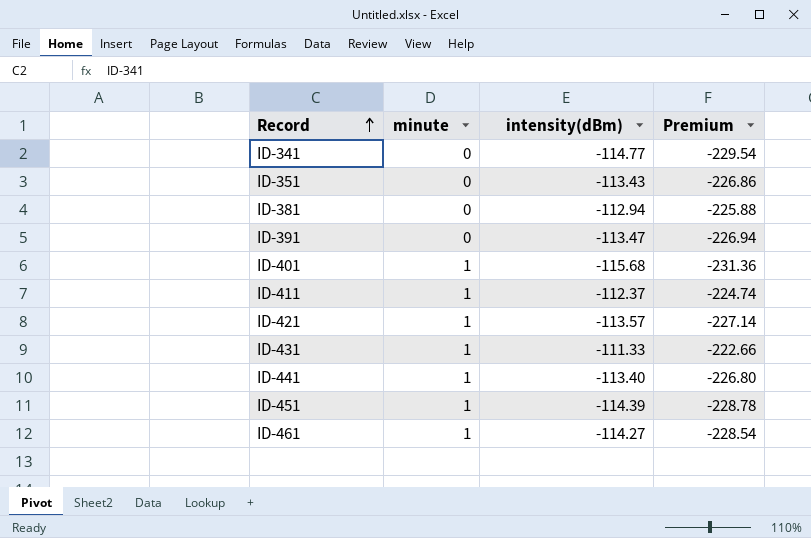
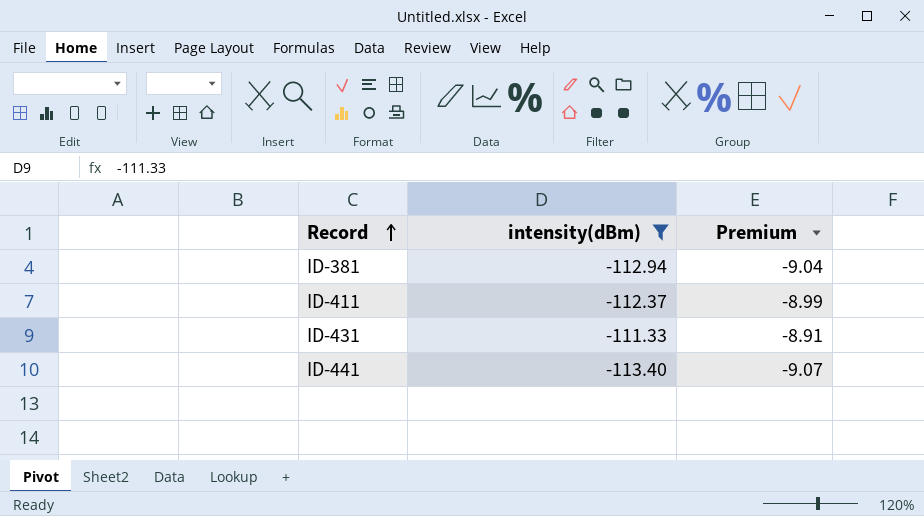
filter: none -> intensity(dBm) >= -113.40
column minute | position: 2 -> none
column Premium | formula: [intensity(dBm)] * 2 -> [intensity(dBm)] * 0.08

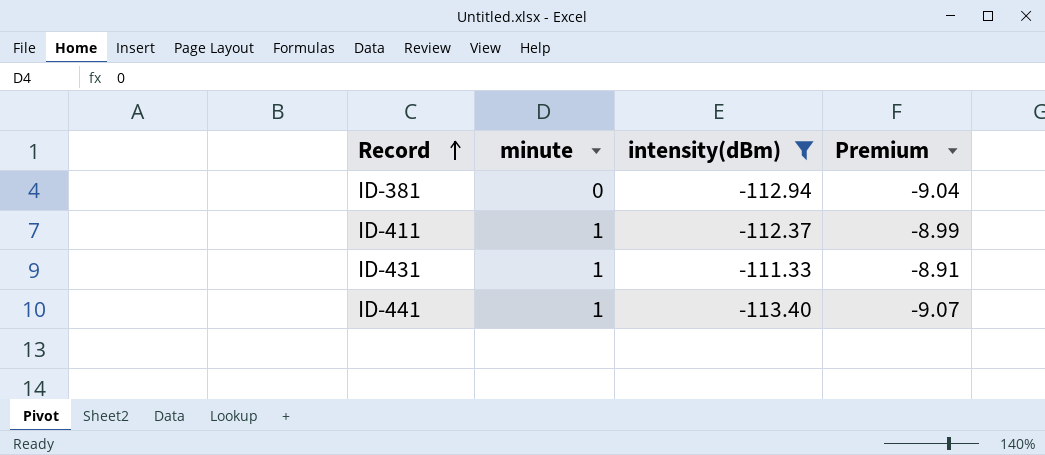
column minute | position: none -> 2

